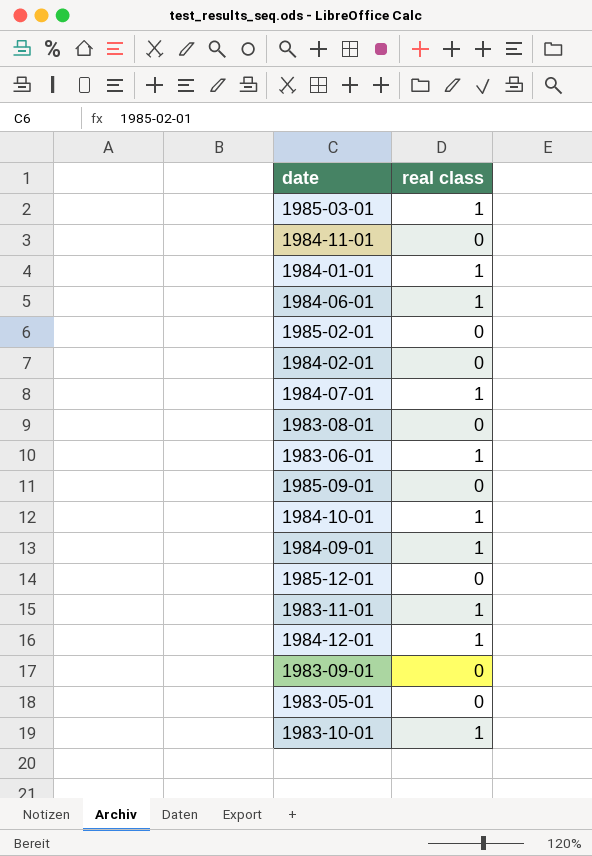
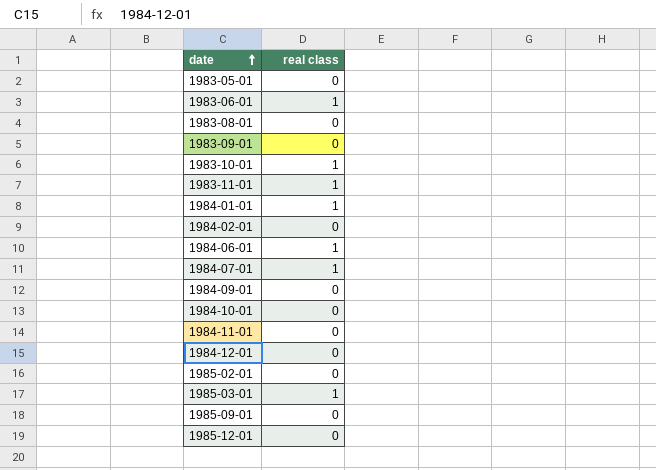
row order: none -> date ascending
1984-09-01 | real class: 1 -> 0
1984-10-01 | real class: 1 -> 0
1984-12-01 | real class: 1 -> 0

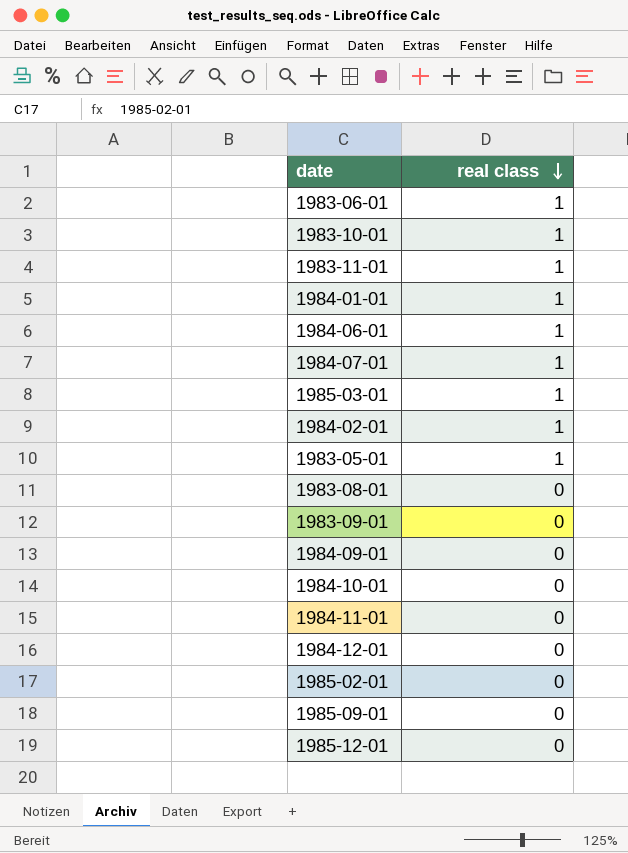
row order: date ascending -> real class descending
1984-02-01 | real class: 0 -> 1
1983-05-01 | real class: 0 -> 1

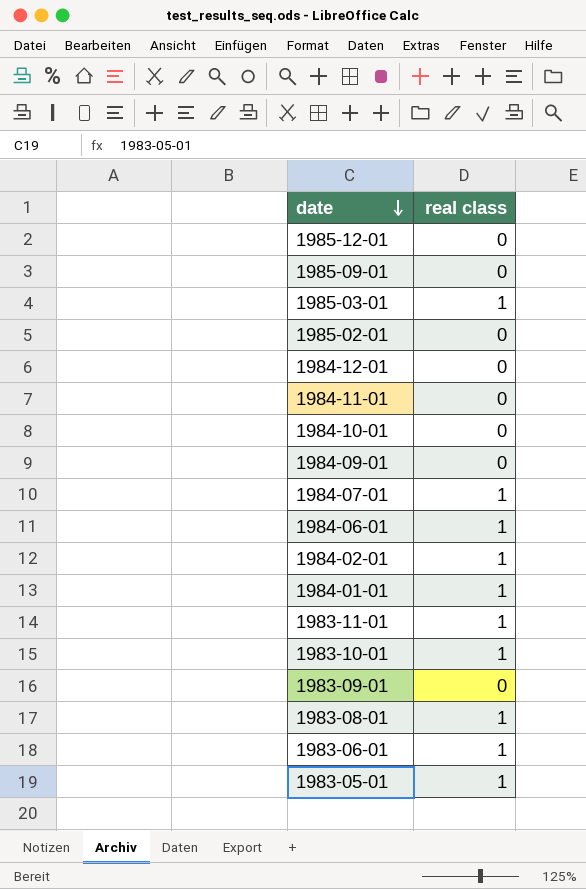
row order: real class descending -> date descending
1983-08-01 | real class: 0 -> 1

